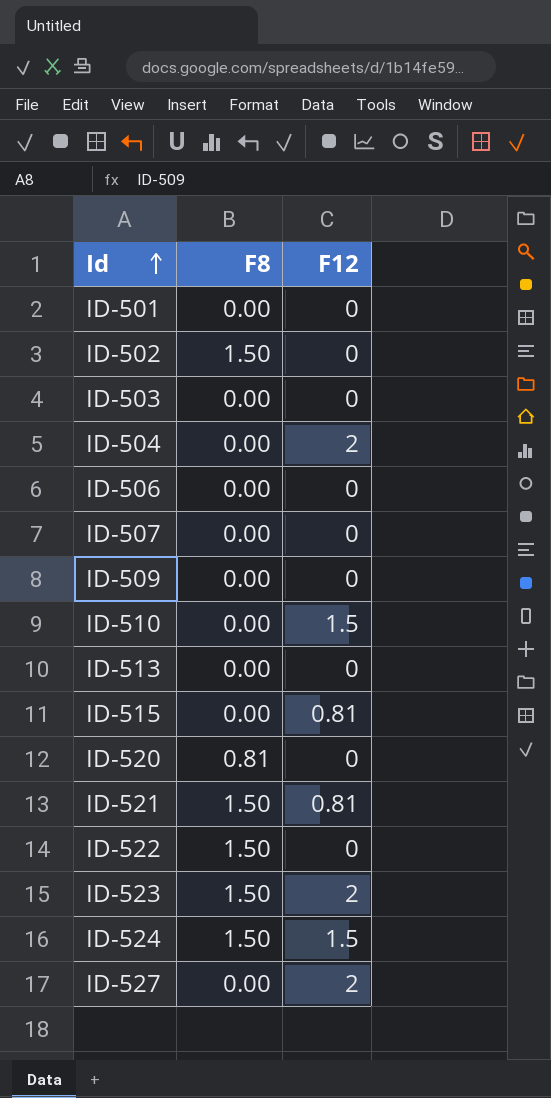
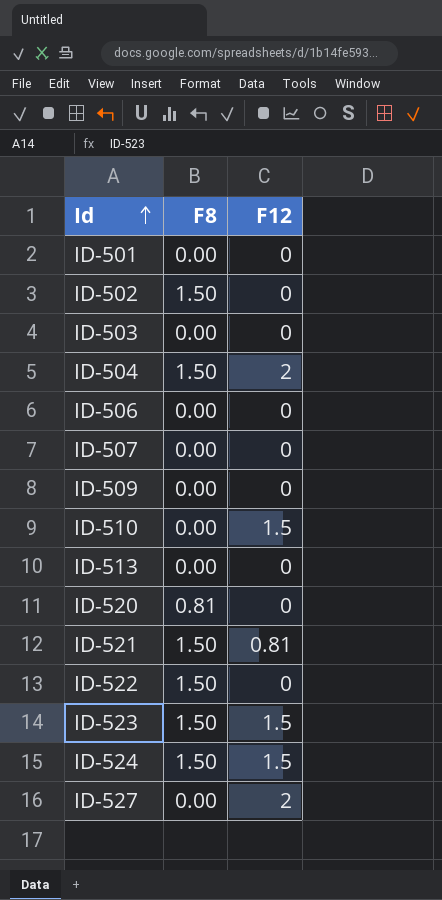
row ID-515: 0.00 | 0.81 -> none
ID-504 | F8: 0.00 -> 1.50
ID-523 | F12: 2 -> 1.5

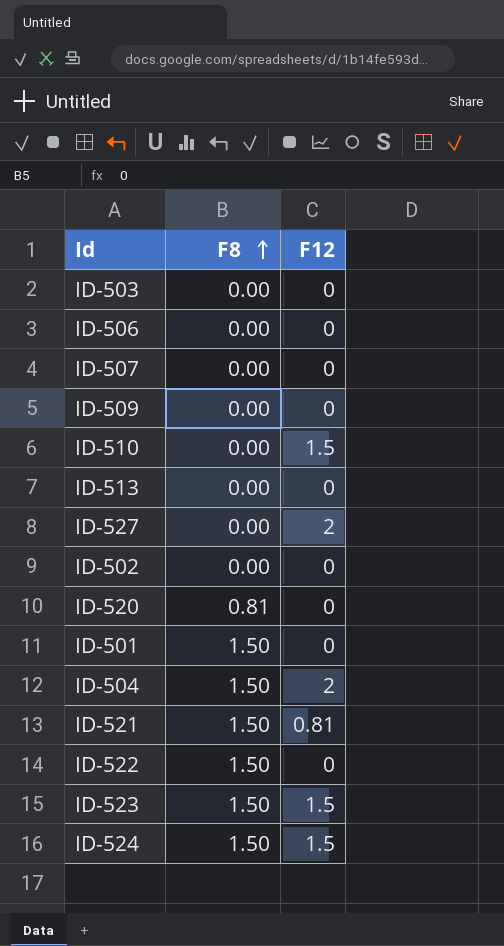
row order: Id ascending -> F8 ascending
ID-502 | F8: 1.50 -> 0.00
ID-501 | F8: 0.00 -> 1.50

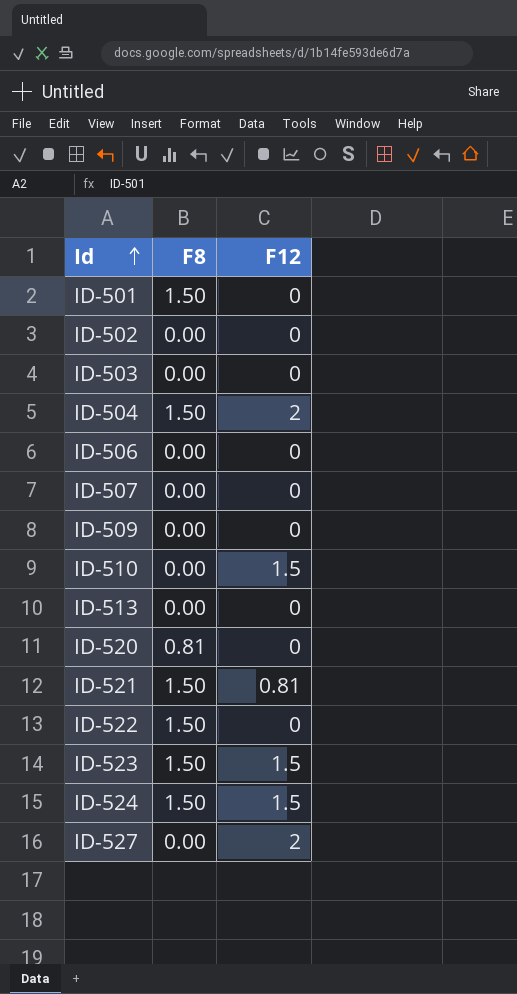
row order: F8 ascending -> Id ascending

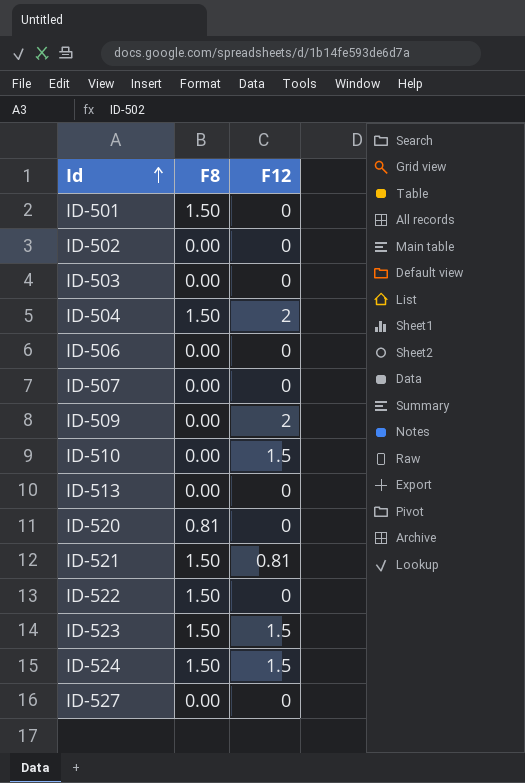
ID-509 | F12: 0 -> 2
ID-527 | F12: 2 -> 0

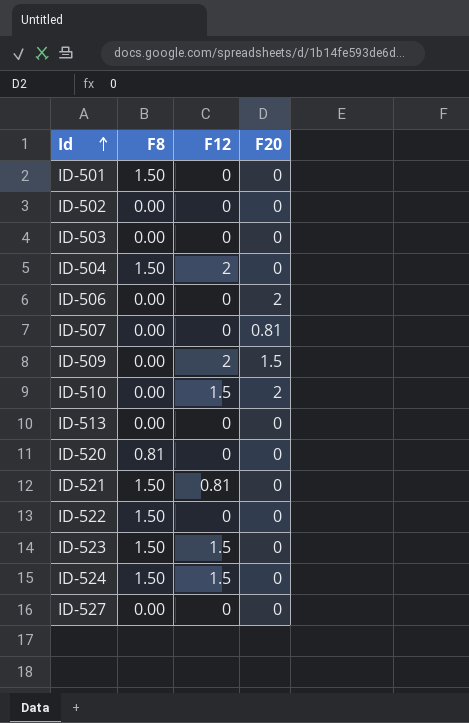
column F20 | position: none -> 4

